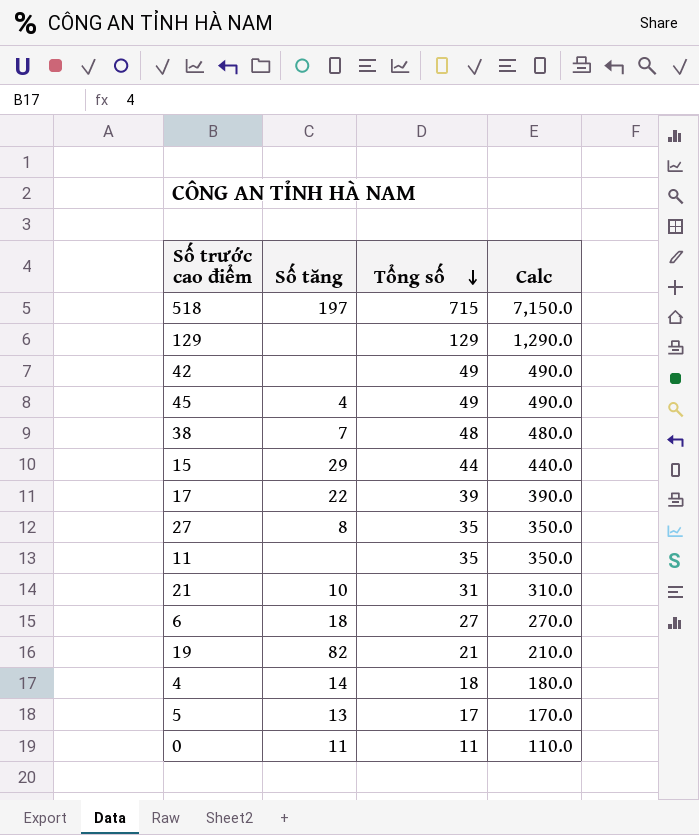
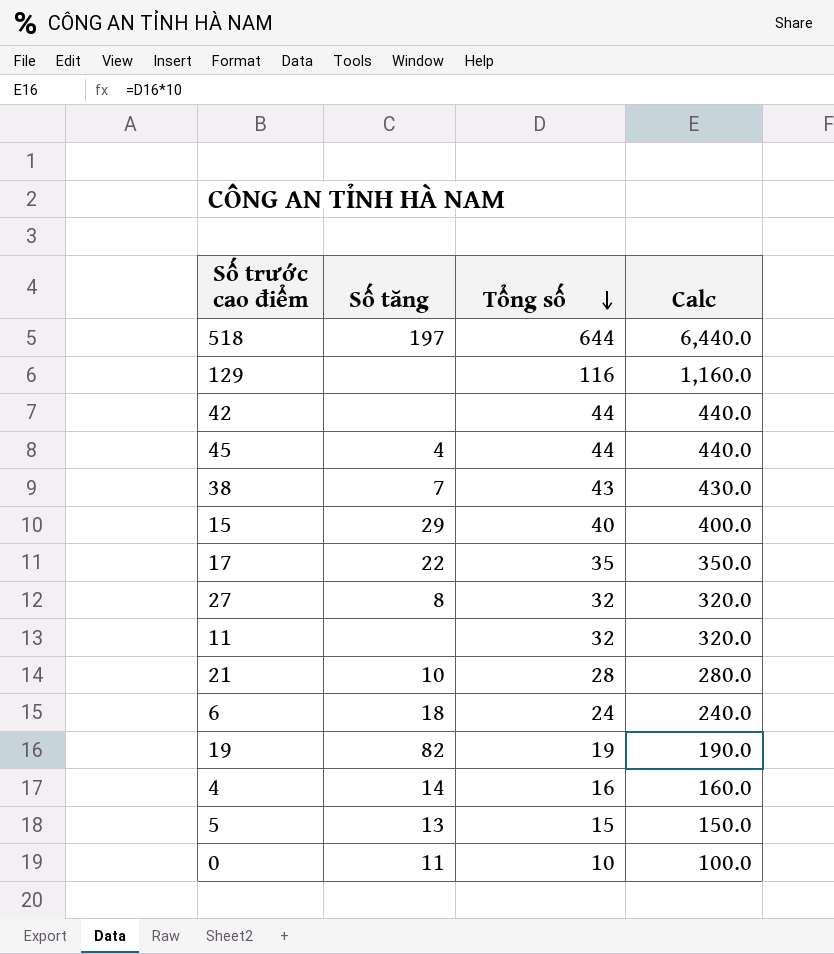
518 | Tổng số: 715 -> 644
518 | Calc: 7,150.0 -> 6,440.0
129 | Tổng số: 129 -> 116
129 | Calc: 1,290.0 -> 1,160.0
42 | Tổng số: 49 -> 44
42 | Calc: 490.0 -> 440.0
45 | Tổng số: 49 -> 44
45 | Calc: 490.0 -> 440.0
38 | Tổng số: 48 -> 43
38 | Calc: 480.0 -> 430.0
15 | Tổng số: 44 -> 40
15 | Calc: 440.0 -> 400.0
17 | Tổng số: 39 -> 35
17 | Calc: 390.0 -> 350.0
27 | Tổng số: 35 -> 32
27 | Calc: 350.0 -> 320.0
11 | Tổng số: 35 -> 32
11 | Calc: 350.0 -> 320.0
21 | Tổng số: 31 -> 28
21 | Calc: 310.0 -> 280.0
6 | Tổng số: 27 -> 24
6 | Calc: 270.0 -> 240.0
19 | Tổng số: 21 -> 19
19 | Calc: 210.0 -> 190.0
4 | Tổng số: 18 -> 16
4 | Calc: 180.0 -> 160.0
5 | Tổng số: 17 -> 15
5 | Calc: 170.0 -> 150.0
0 | Tổng số: 11 -> 10
0 | Calc: 110.0 -> 100.0

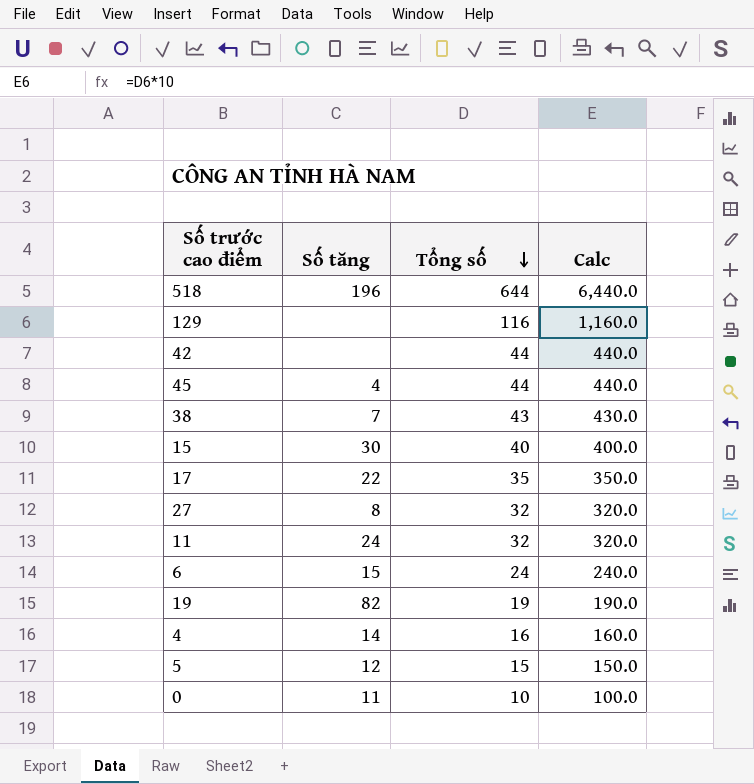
row 21: 10 | 28 | 280.0 -> none
518 | Số tăng: 197 -> 196
15 | Số tăng: 29 -> 30
11 | Số tăng: none -> 24
6 | Số tăng: 18 -> 15
5 | Số tăng: 13 -> 12

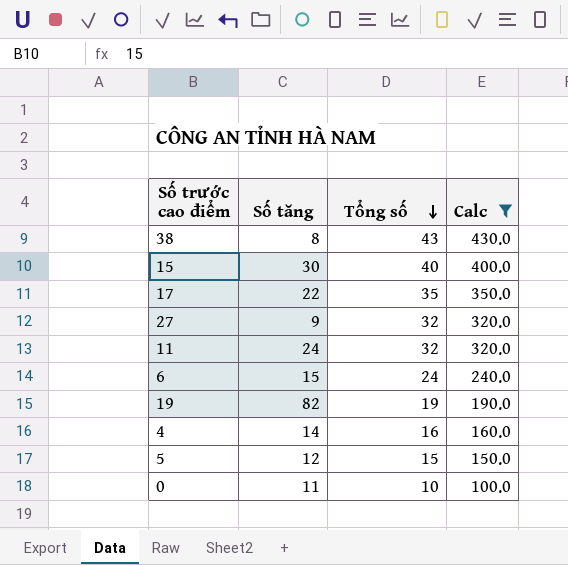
filter: none -> Calc <= 430.0
38 | Số tăng: 7 -> 8
27 | Số tăng: 8 -> 9

